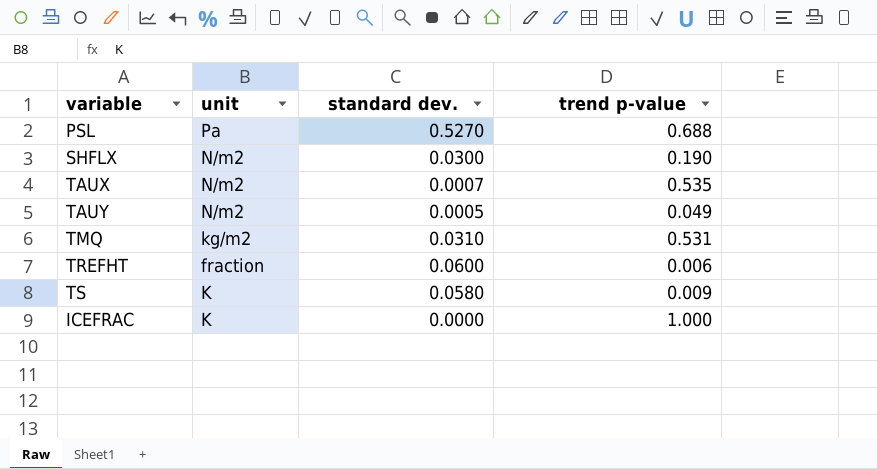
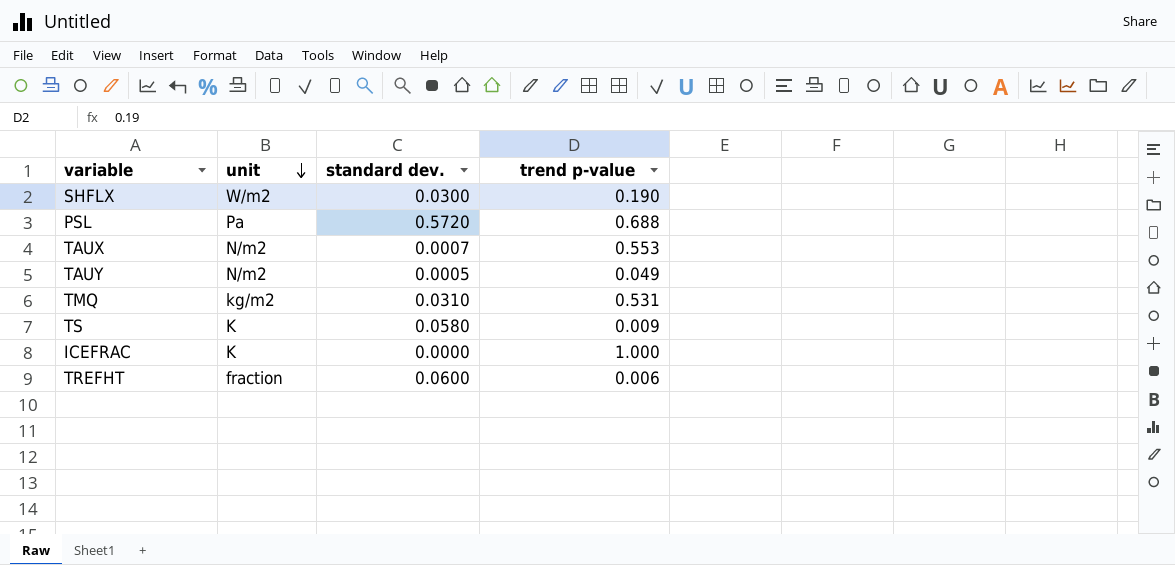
row order: none -> unit descending
SHFLX | unit: N/m2 -> W/m2
PSL | standard dev.: 0.5270 -> 0.5720
TAUX | trend p-value: 0.535 -> 0.553

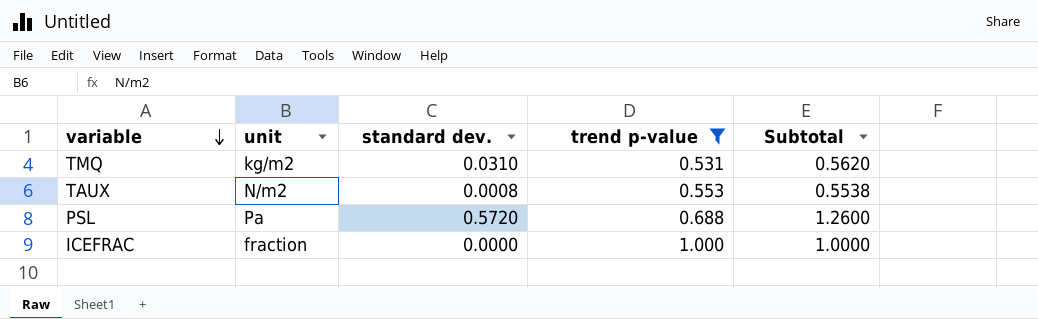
filter: none -> trend p-value >= 0.531
row order: unit descending -> variable descending
column Subtotal | formula: none -> [standard dev.] + [trend p-value]
TAUX | standard dev.: 0.0007 -> 0.0008
ICEFRAC | unit: K -> fraction

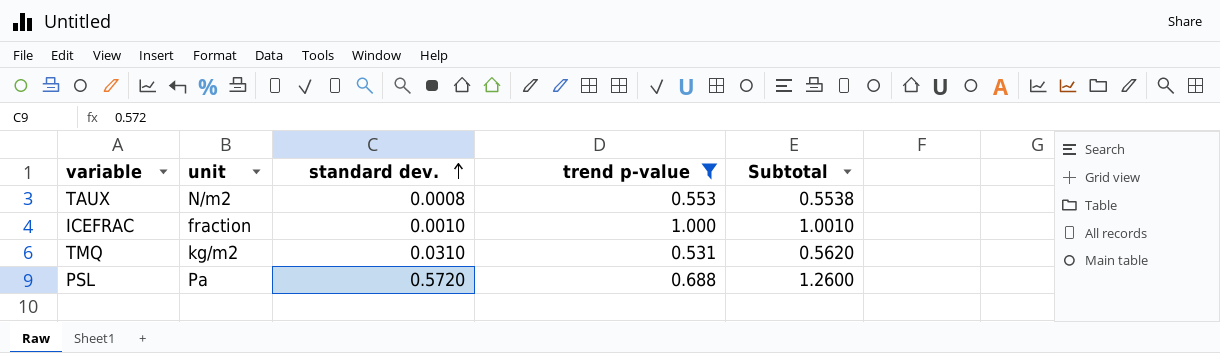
row order: variable descending -> standard dev. ascending
ICEFRAC | standard dev.: 0.0000 -> 0.0010
ICEFRAC | Subtotal: 1.0000 -> 1.0010

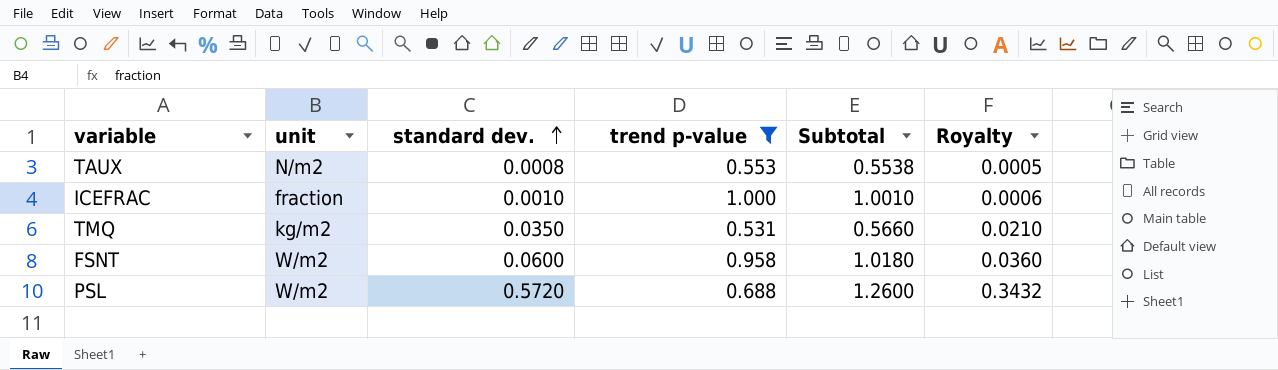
column Royalty | formula: none -> [standard dev.] * 0.6
TMQ | standard dev.: 0.0310 -> 0.0350
TMQ | Subtotal: 0.5620 -> 0.5660
row FSNT: none -> W/m2 | 0.0600 | 0.958 | 1.0180 | 0.0360
PSL | unit: Pa -> W/m2

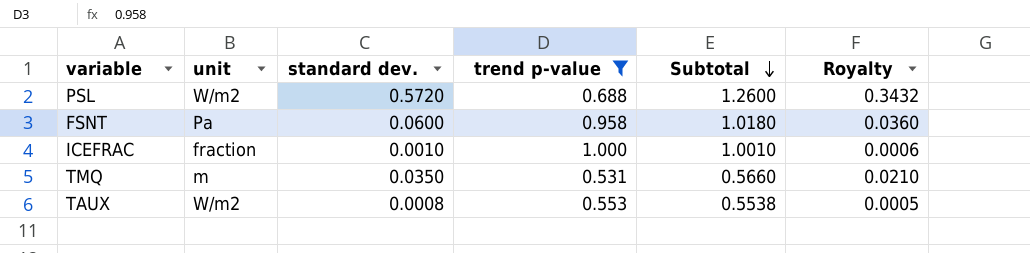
row order: standard dev. ascending -> Subtotal descending
FSNT | unit: W/m2 -> Pa
TMQ | unit: kg/m2 -> m
TAUX | unit: N/m2 -> W/m2

